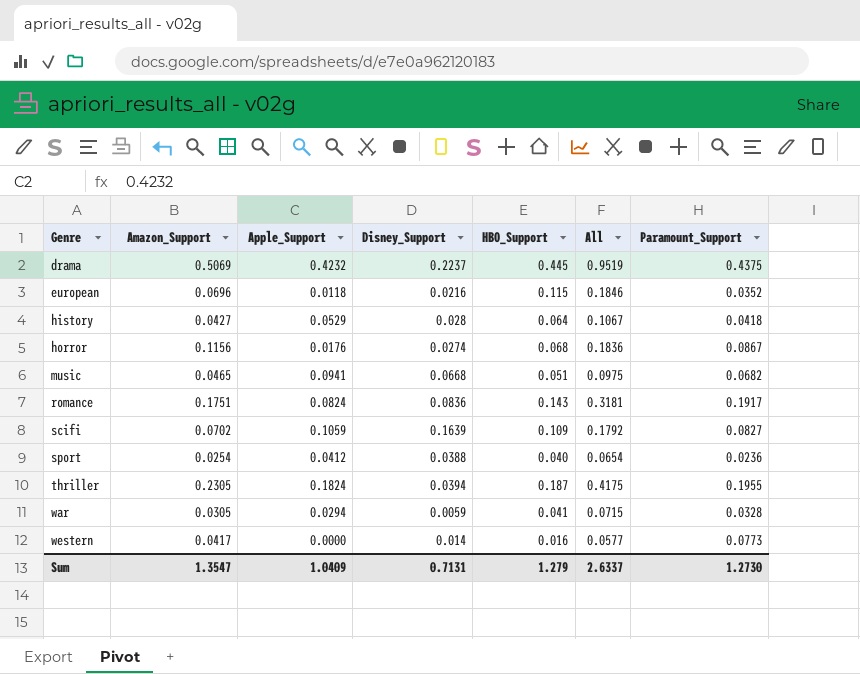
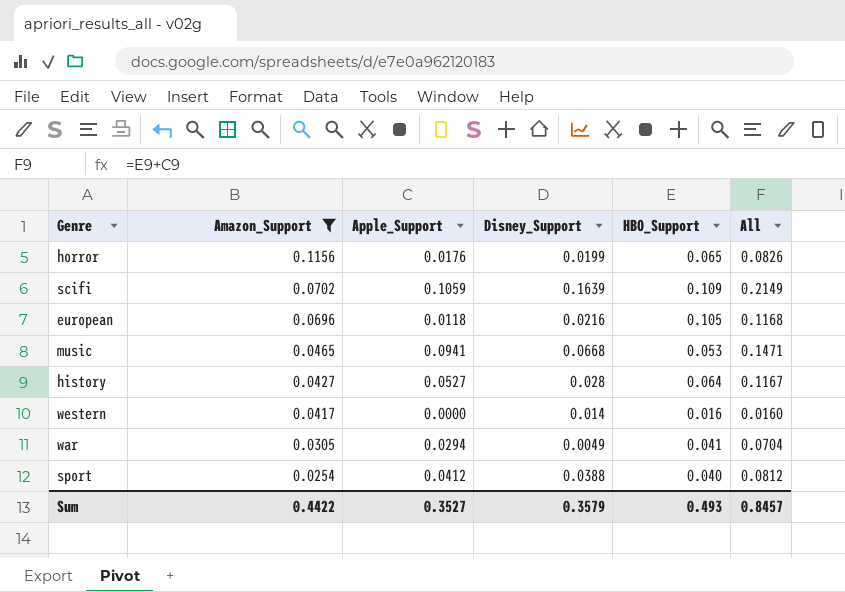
filter: none -> Amazon_Support <= 0.1156
row order: Genre ascending -> Amazon_Support descending
column Paramount_Support | position: 7 -> none
column All | formula: [Amazon_Support] + [HBO_Support] -> [Apple_Support] + [HBO_Support]
horror | Disney_Support: 0.0274 -> 0.0199
horror | HBO_Support: 0.068 -> 0.065
european | HBO_Support: 0.115 -> 0.105
music | HBO_Support: 0.051 -> 0.053
history | Apple_Support: 0.0529 -> 0.0527
war | Disney_Support: 0.0059 -> 0.0049
Sum | Amazon_Support: 1.3547 -> 0.4422
Sum | Apple_Support: 1.0409 -> 0.3527
Sum | Disney_Support: 0.7131 -> 0.3579
Sum | HBO_Support: 1.279 -> 0.493
Sum | All: 2.6337 -> 0.8457

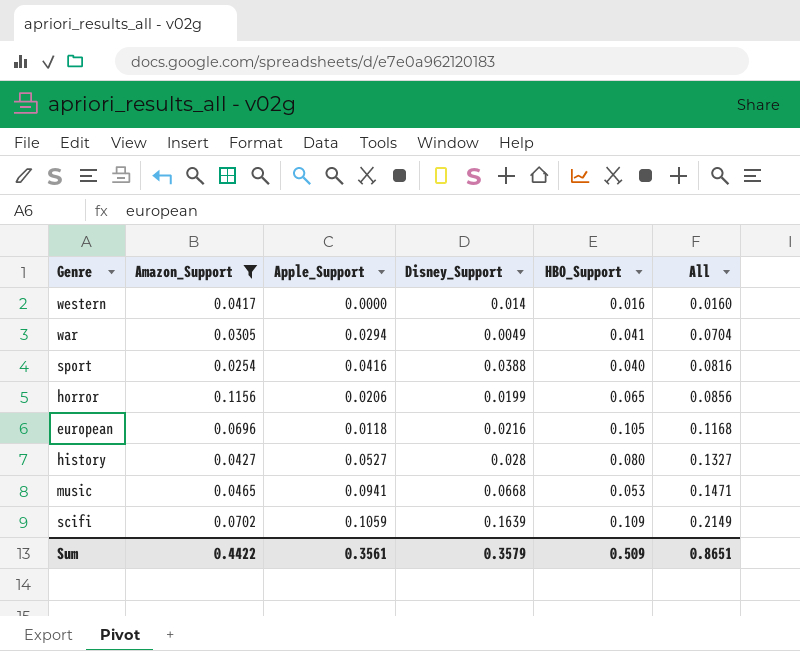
row order: Amazon_Support descending -> All ascending
sport | Apple_Support: 0.0412 -> 0.0416
sport | All: 0.0812 -> 0.0816
horror | Apple_Support: 0.0176 -> 0.0206
horror | All: 0.0826 -> 0.0856
history | HBO_Support: 0.064 -> 0.080
history | All: 0.1167 -> 0.1327
Sum | Apple_Support: 0.3527 -> 0.3561
Sum | HBO_Support: 0.493 -> 0.509
Sum | All: 0.8457 -> 0.8651

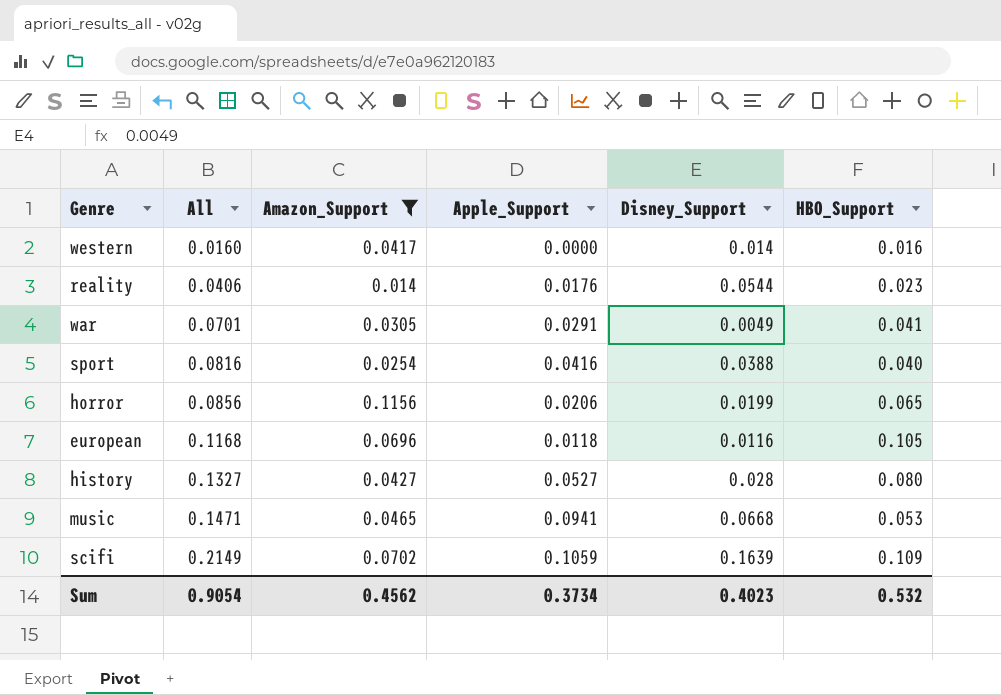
column All | position: 6 -> 2
row reality: none -> 0.0406 | 0.014 | 0.0176 | 0.0544 | 0.023
war | All: 0.0704 -> 0.0701
war | Apple_Support: 0.0294 -> 0.0291
european | Disney_Support: 0.0216 -> 0.0116
Sum | All: 0.8651 -> 0.9054
Sum | Amazon_Support: 0.4422 -> 0.4562
Sum | Apple_Support: 0.3561 -> 0.3734
Sum | Disney_Support: 0.3579 -> 0.4023
Sum | HBO_Support: 0.509 -> 0.532

